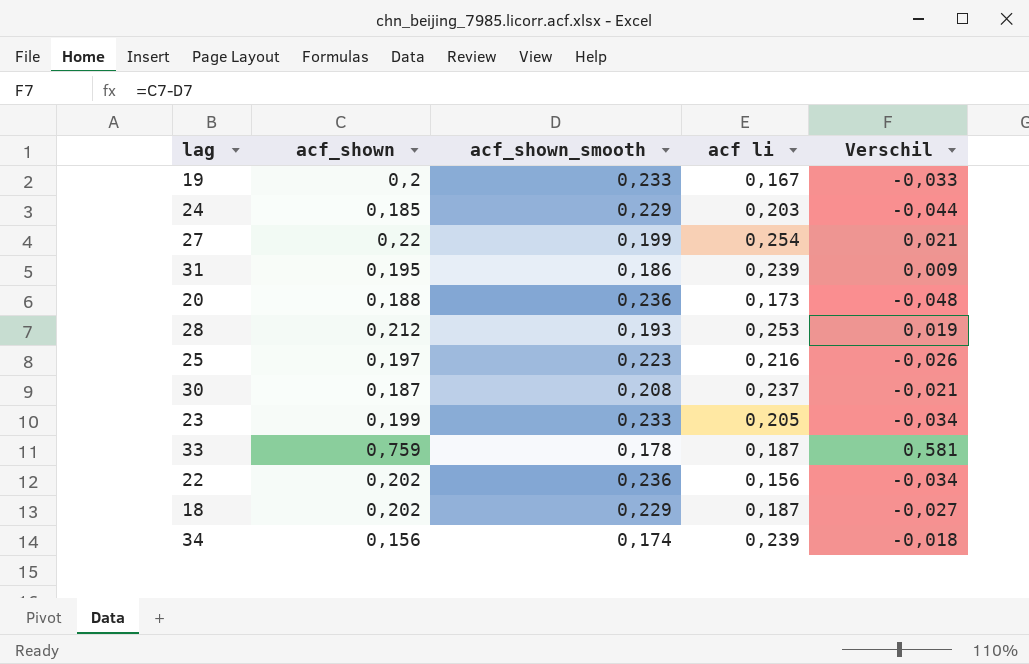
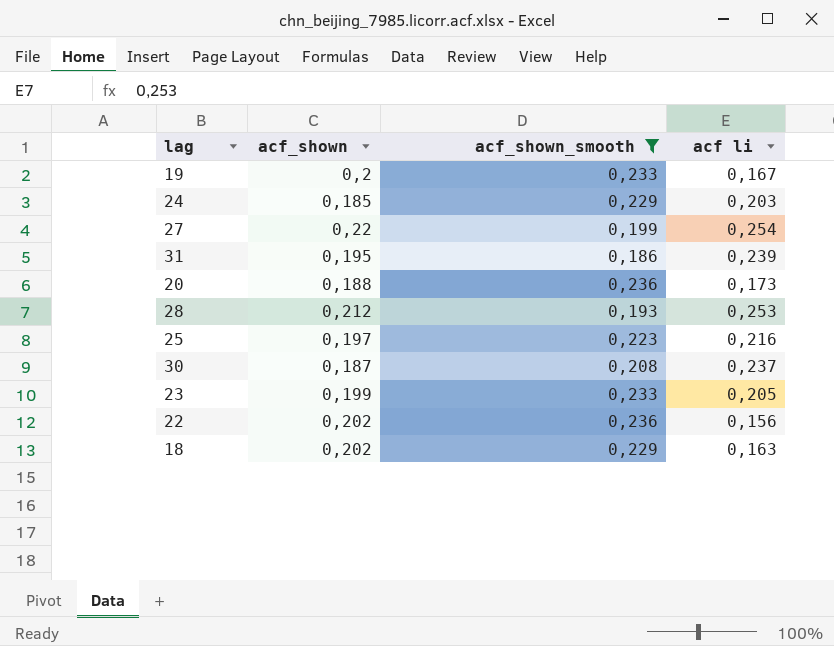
filter: none -> acf_shown_smooth >= 0,186
column Verschil | formula: [acf_shown] - [acf_shown_smooth] -> none
18 | acf li: 0,187 -> 0,163

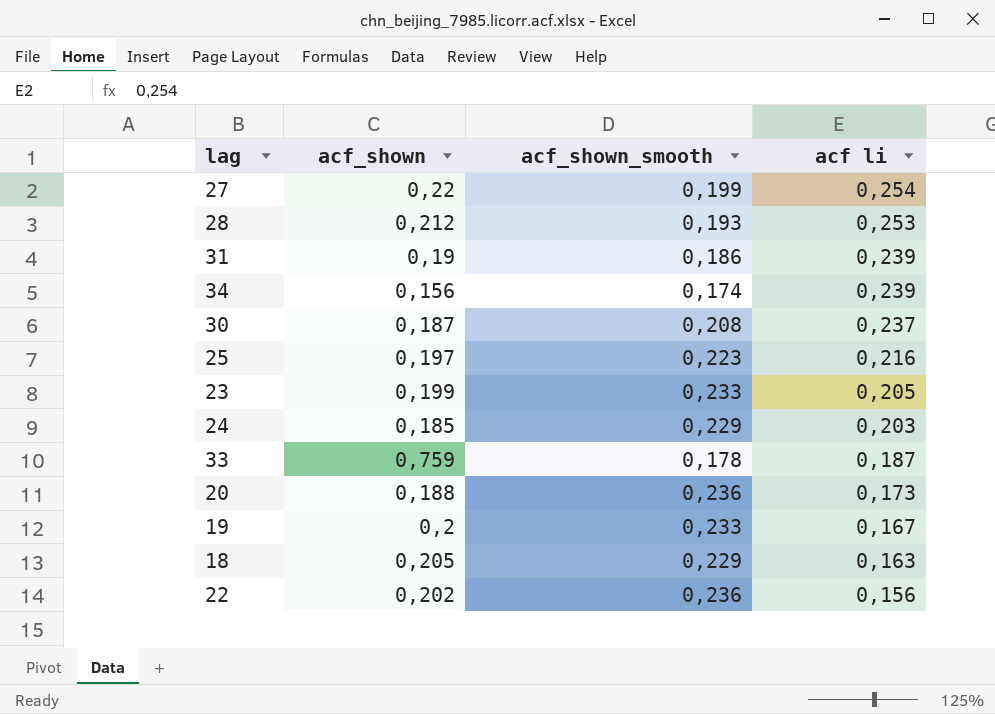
filter: acf_shown_smooth >= 0,186 -> none
row order: none -> acf li descending
31 | acf_shown: 0,195 -> 0,19
18 | acf_shown: 0,202 -> 0,205

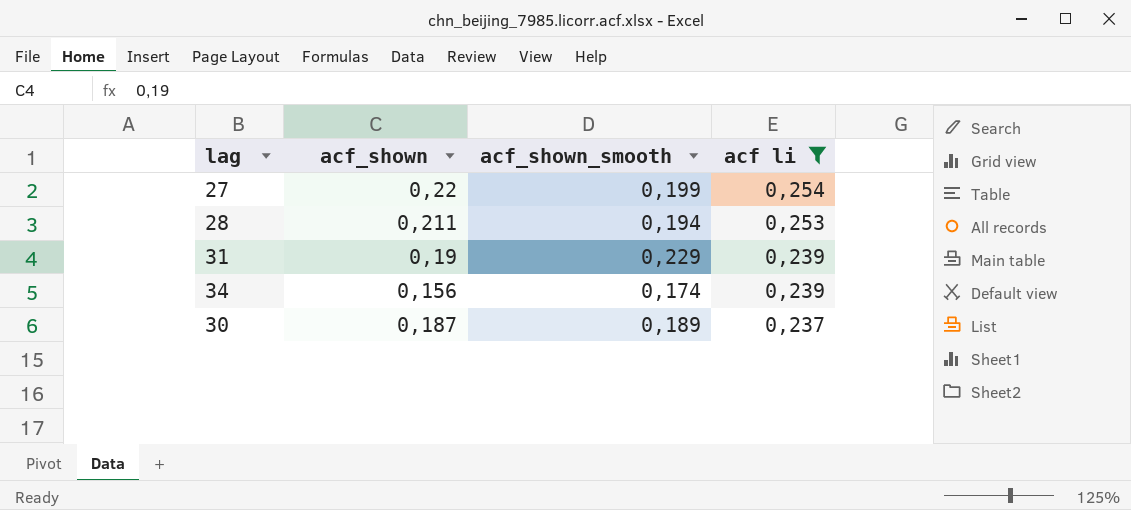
filter: none -> acf li >= 0,237
28 | acf_shown: 0,212 -> 0,211
28 | acf_shown_smooth: 0,193 -> 0,194
31 | acf_shown_smooth: 0,186 -> 0,229
30 | acf_shown_smooth: 0,208 -> 0,189

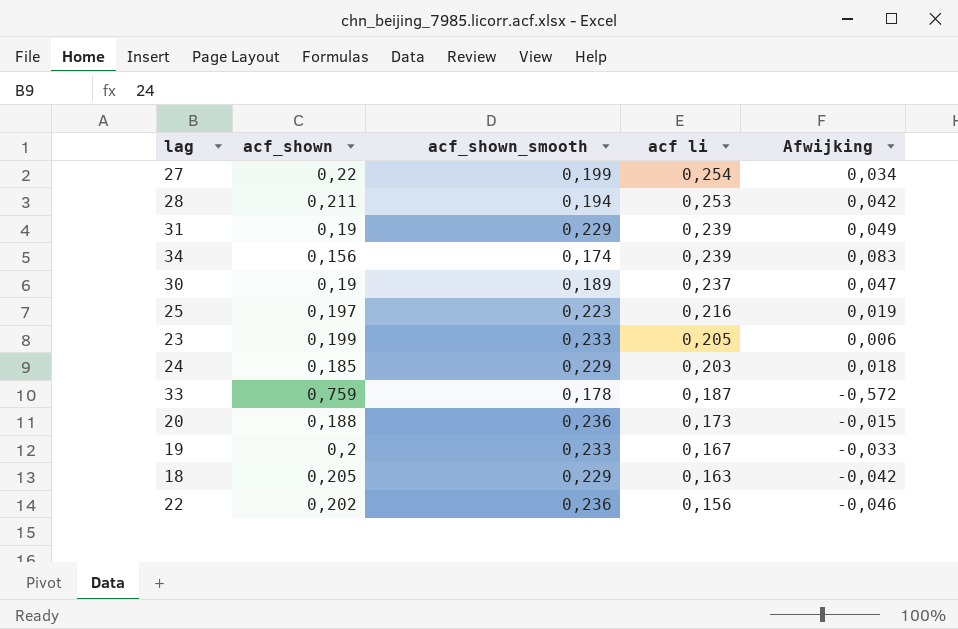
filter: acf li >= 0,237 -> none
column Afwijking | formula: none -> [acf li] - [acf_shown]
30 | acf_shown: 0,187 -> 0,19

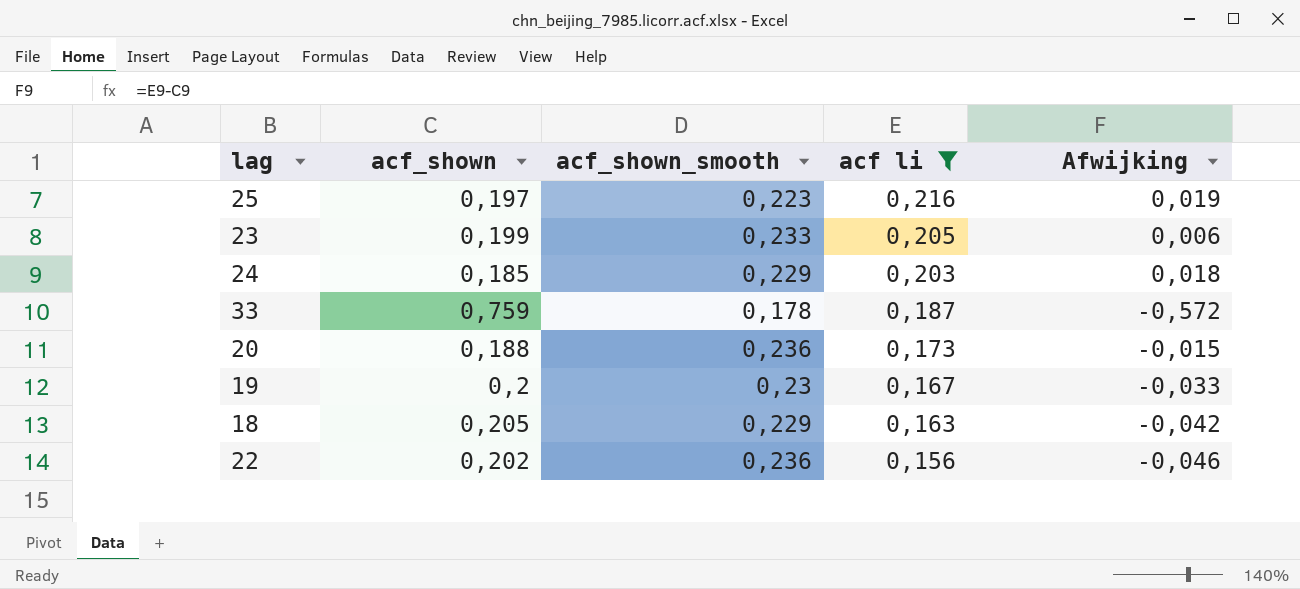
filter: none -> acf li <= 0,216
19 | acf_shown_smooth: 0,233 -> 0,23

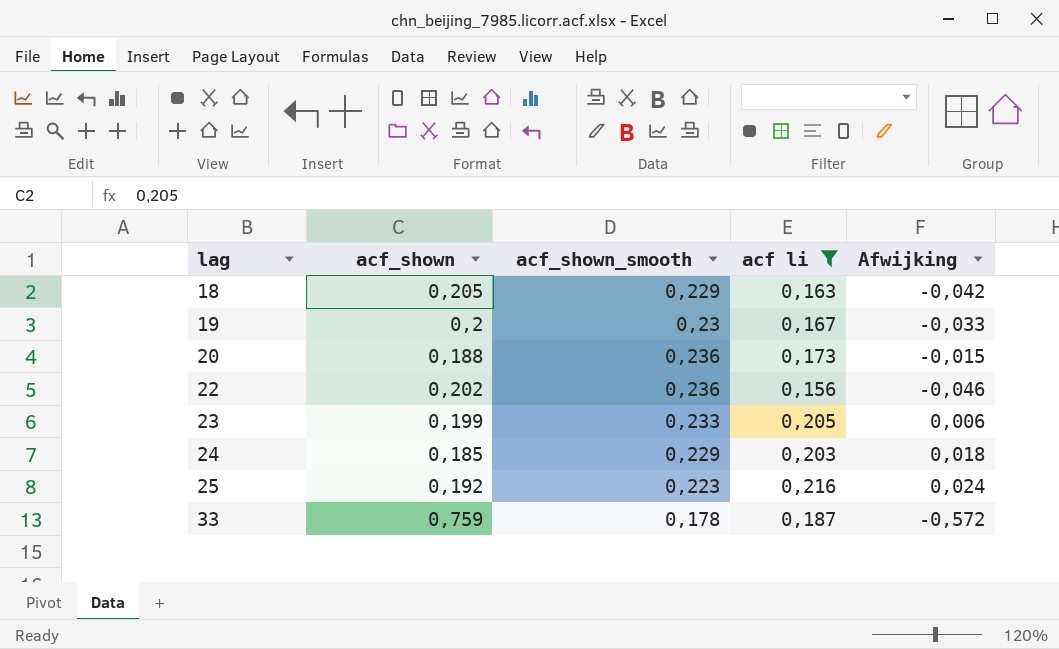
row order: acf li descending -> lag ascending
25 | acf_shown: 0,197 -> 0,192
25 | Afwijking: 0,019 -> 0,024

